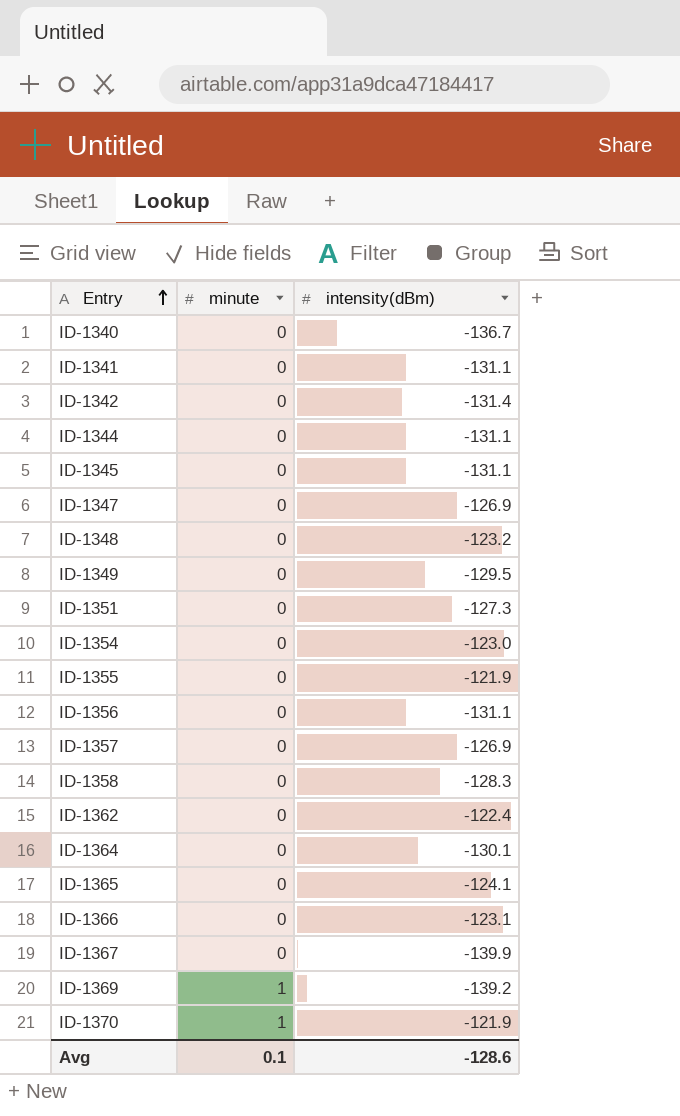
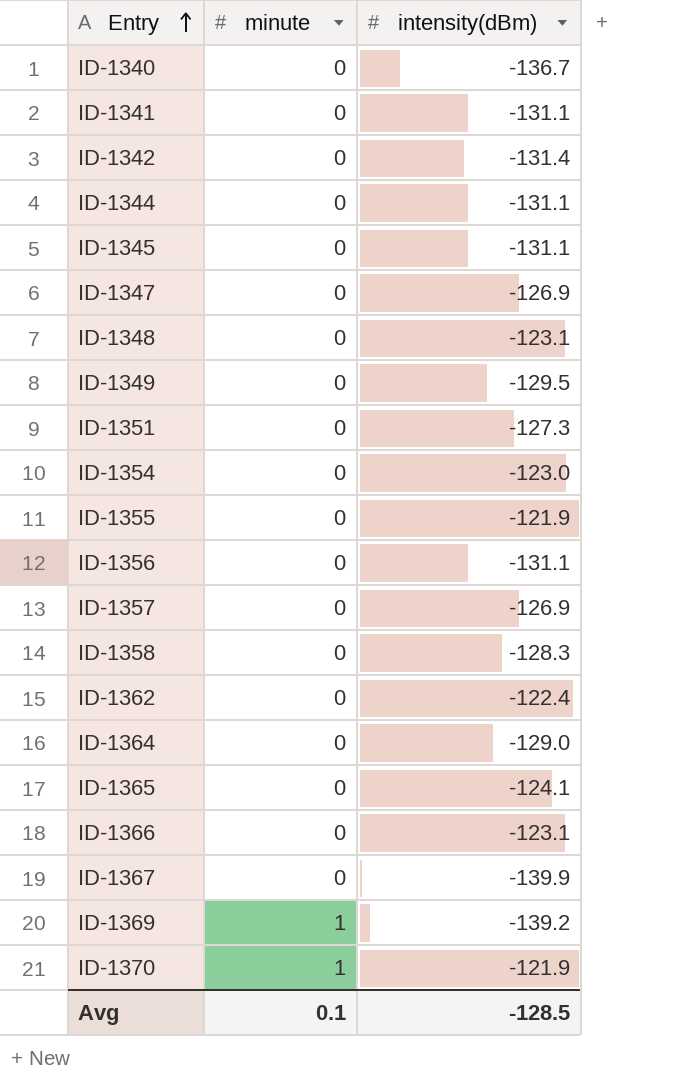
ID-1348 | intensity(dBm): -123.2 -> -123.1
ID-1364 | intensity(dBm): -130.1 -> -129.0
Avg | intensity(dBm): -128.6 -> -128.5

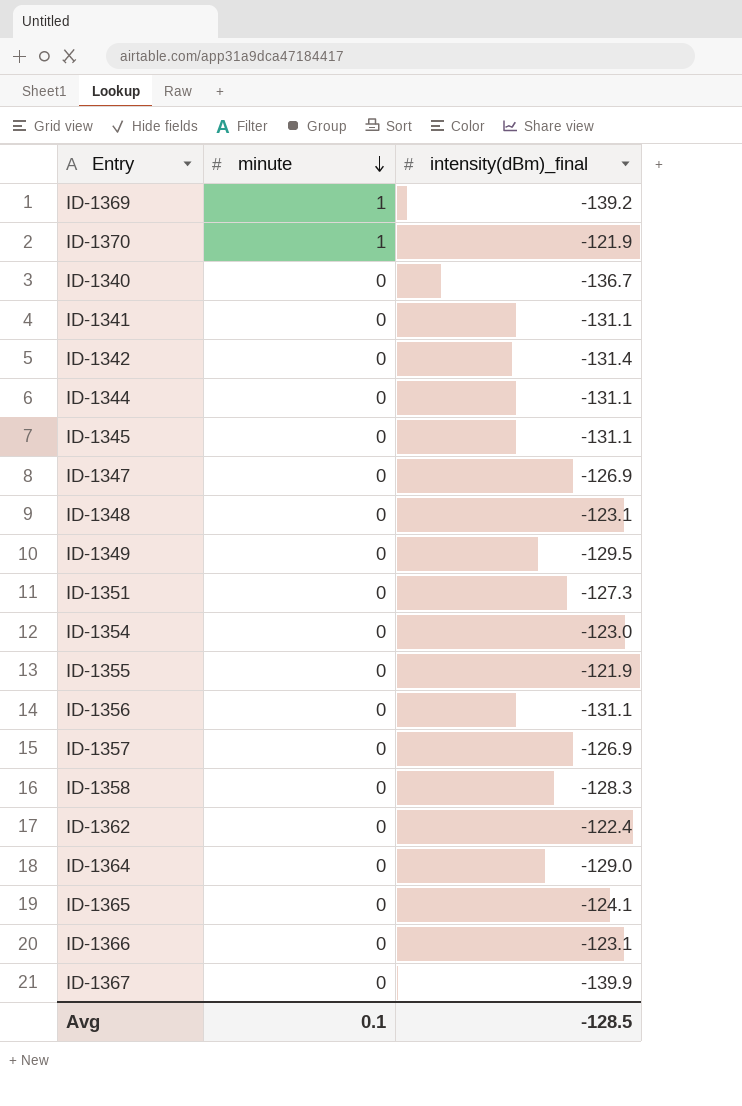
row order: Entry ascending -> minute descending
column name: intensity(dBm) -> intensity(dBm)_final

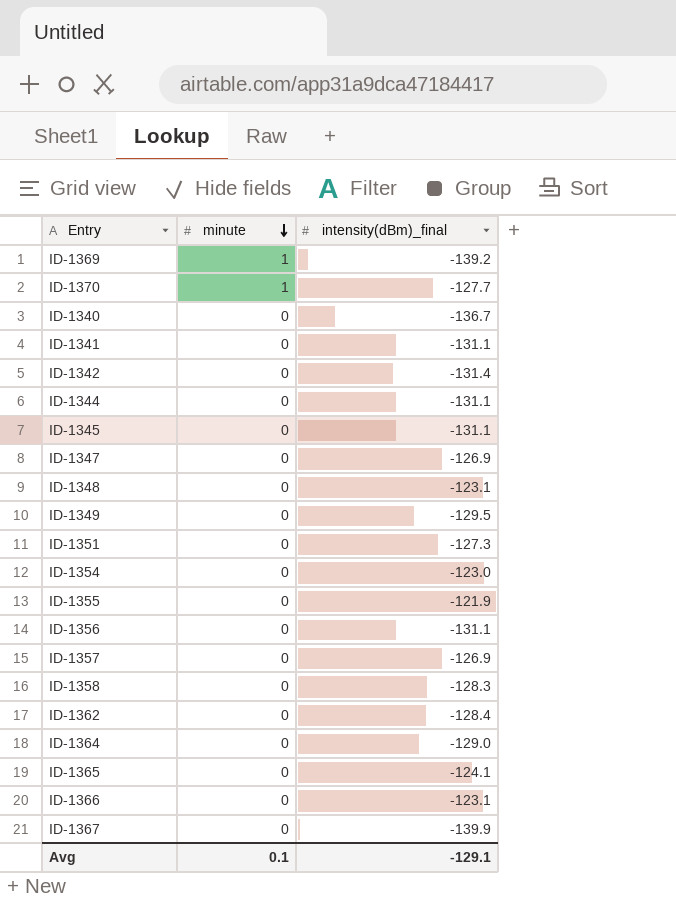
ID-1370 | intensity(dBm)_final: -121.9 -> -127.7
ID-1362 | intensity(dBm)_final: -122.4 -> -128.4
Avg | intensity(dBm)_final: -128.5 -> -129.1

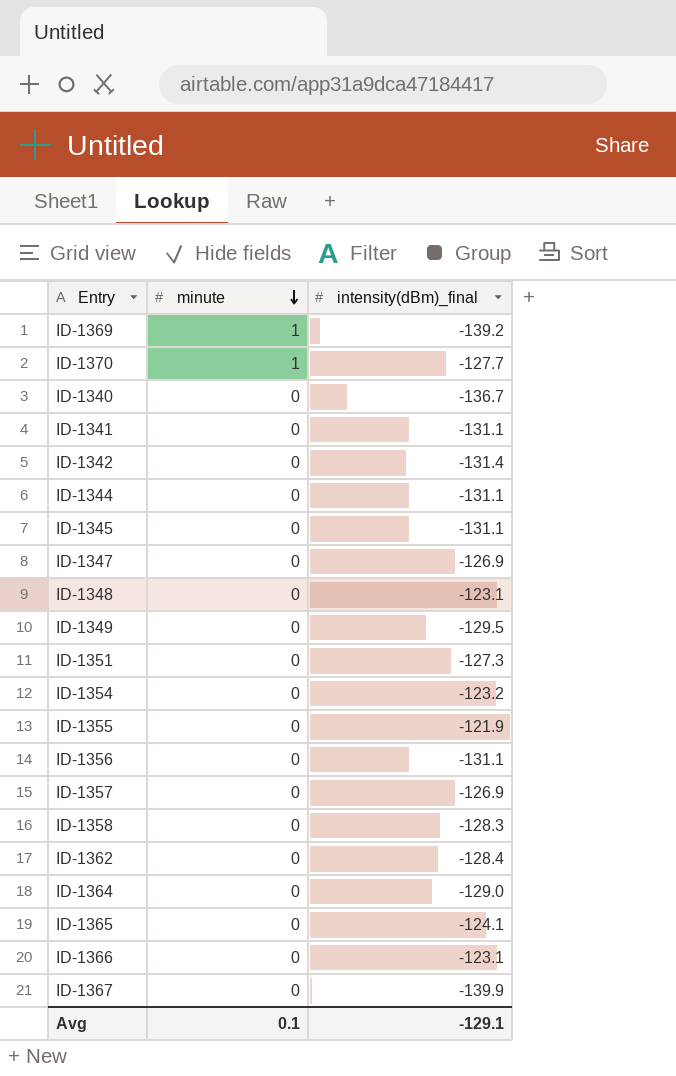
ID-1354 | intensity(dBm)_final: -123.0 -> -123.2

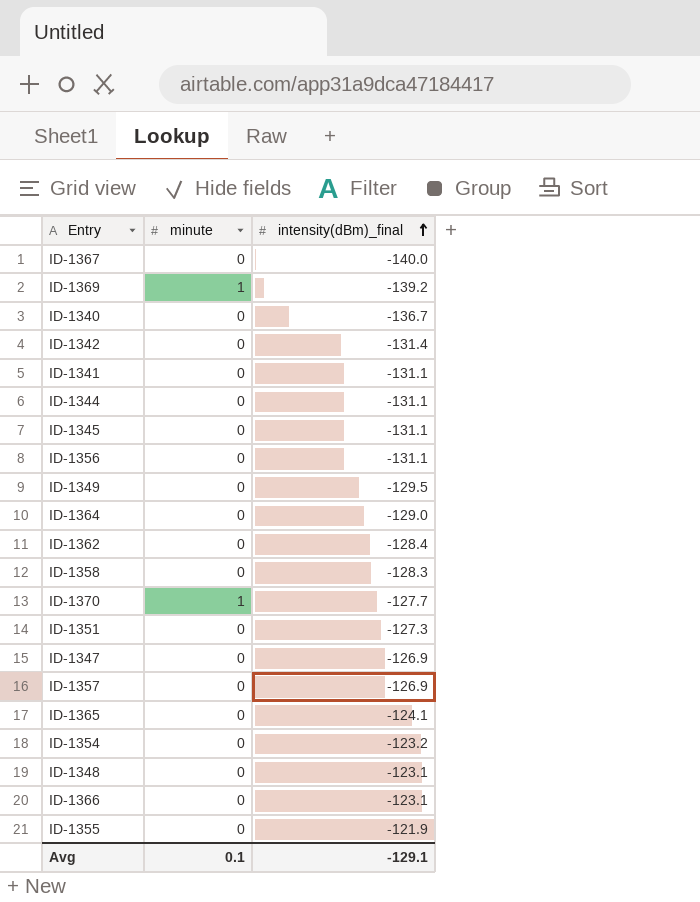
row order: minute descending -> intensity(dBm)_final ascending
ID-1367 | intensity(dBm)_final: -139.9 -> -140.0

